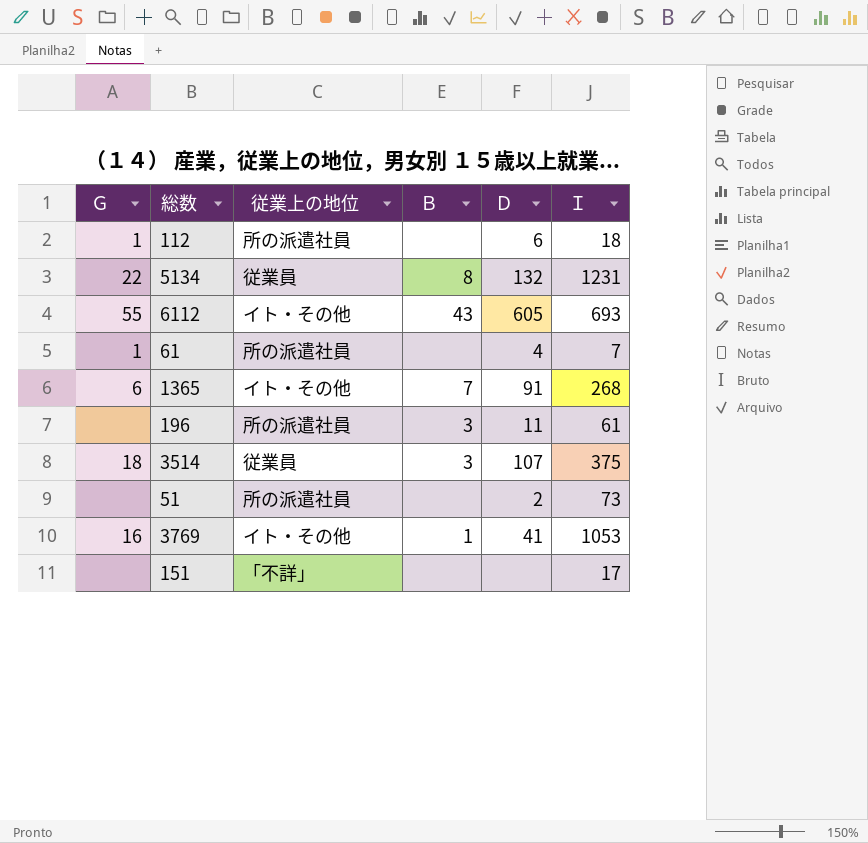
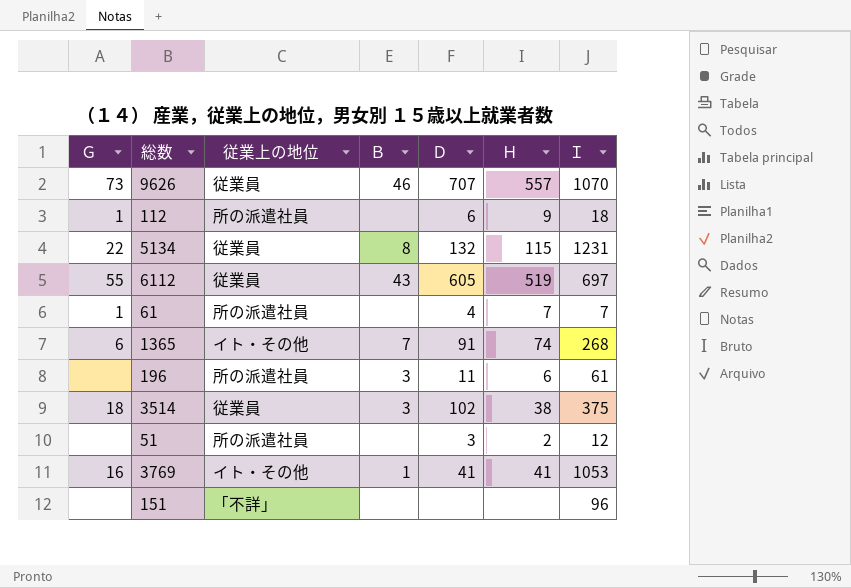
column Ｈ | position: none -> 6
row 9626: none -> 73 | 従業員 | 46 | 707 | 557 | 1070
6112 | 従業上の地位: イト・その他 -> 従業員
6112 | Ｉ: 693 -> 697
3514 | Ｄ: 107 -> 102
51 | Ｄ: 2 -> 3
51 | Ｉ: 73 -> 12
151 | Ｉ: 17 -> 96

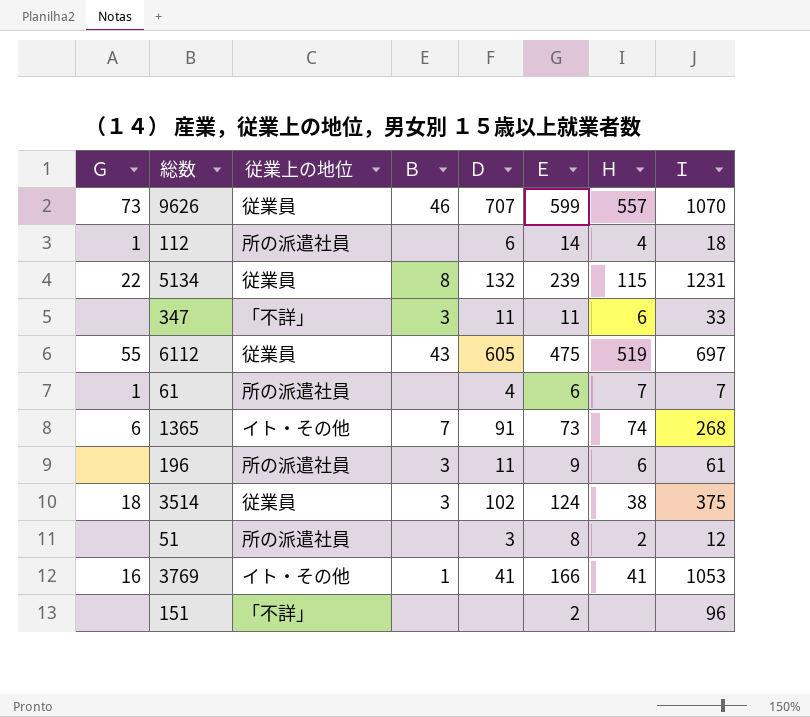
column Ｅ | position: none -> 6
112 | Ｈ: 9 -> 4
row 347: none -> none | 「不詳」 | 3 | 11 | 11 | 6 | 33

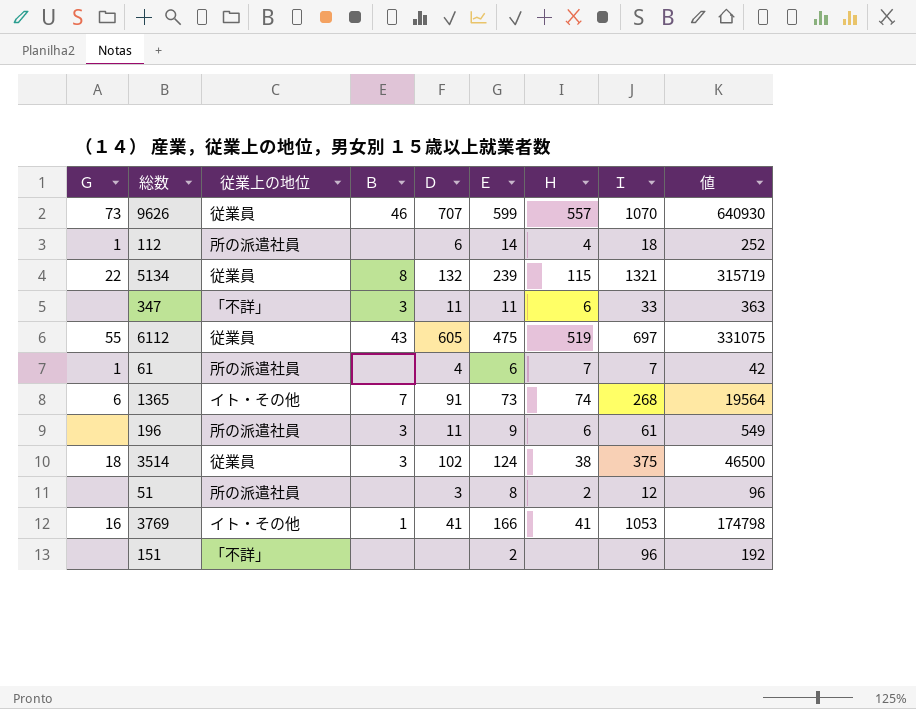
column 値 | formula: none -> [Ｅ] * [Ｉ]
5134 | Ｉ: 1231 -> 1321

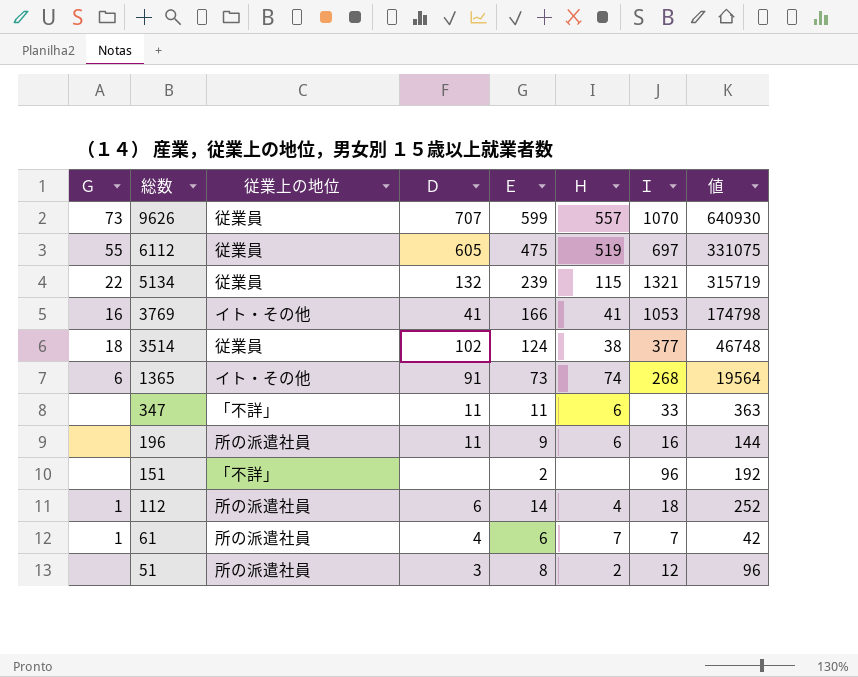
row order: none -> 総数 descending
column Ｂ | position: 4 -> none
3514 | Ｉ: 375 -> 377
3514 | 値: 46500 -> 46748
196 | Ｉ: 61 -> 16
196 | 値: 549 -> 144

